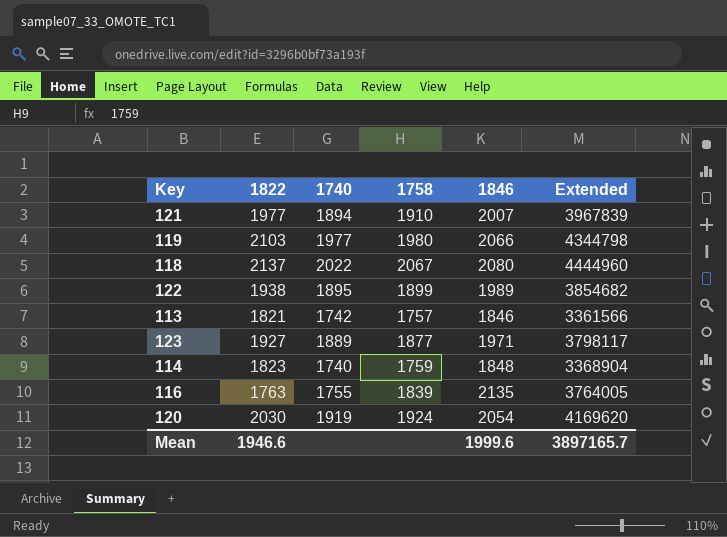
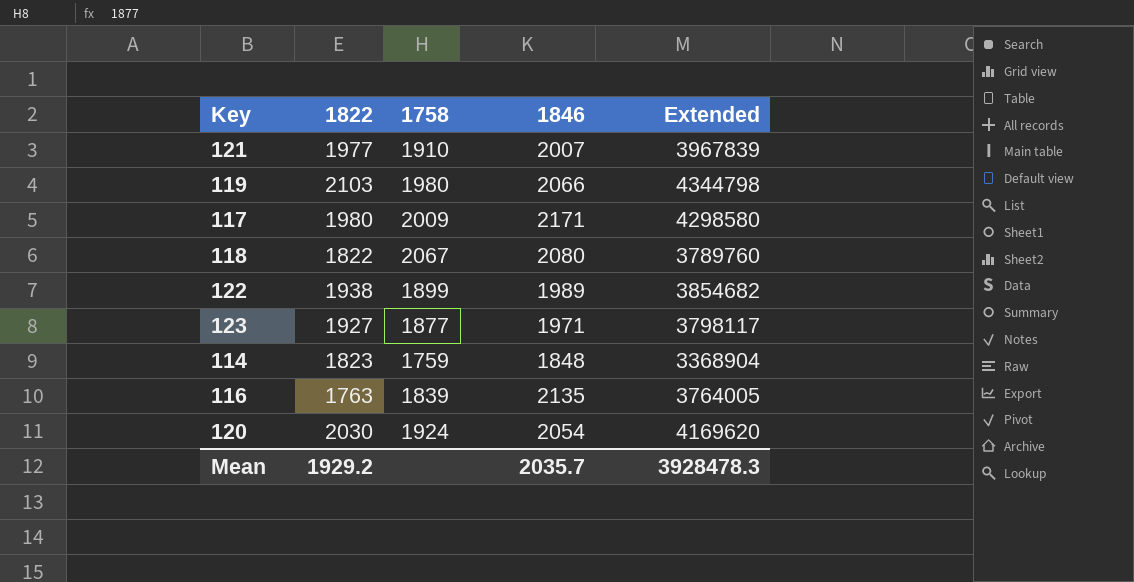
column 1740 | position: 3 -> none
row 113: 1821 | 1742 | 1757 | 1846 | 3361566 -> none
row 117: none -> 1980 | 2009 | 2171 | 4298580
118 | 1822: 2137 -> 1822
118 | Extended: 4444960 -> 3789760
Mean | 1822: 1946.6 -> 1929.2
Mean | 1846: 1999.6 -> 2035.7
Mean | Extended: 3897165.7 -> 3928478.3

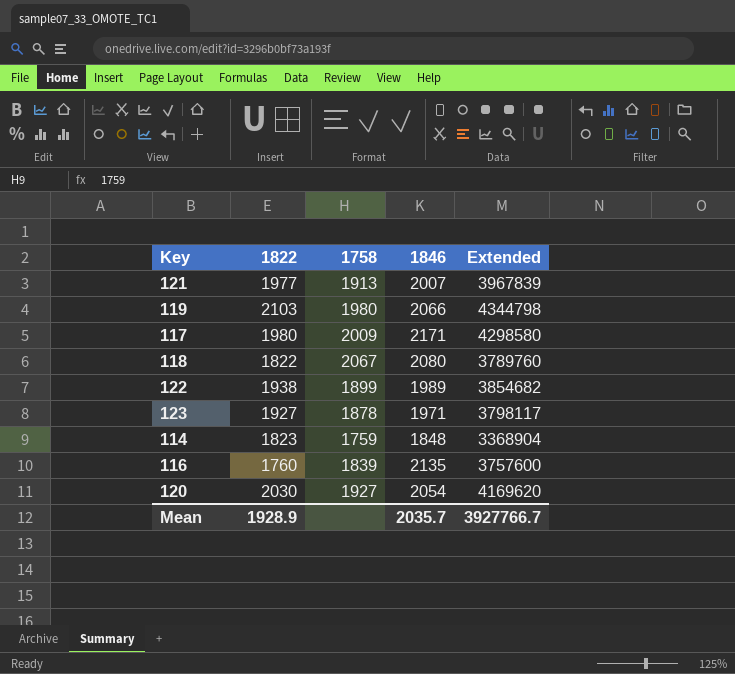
121 | 1758: 1910 -> 1913
123 | 1758: 1877 -> 1878
116 | 1822: 1763 -> 1760
116 | Extended: 3764005 -> 3757600
120 | 1758: 1924 -> 1927
Mean | 1822: 1929.2 -> 1928.9
Mean | Extended: 3928478.3 -> 3927766.7

